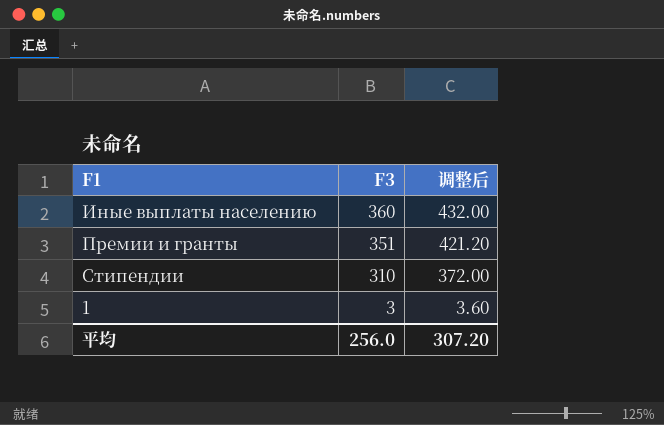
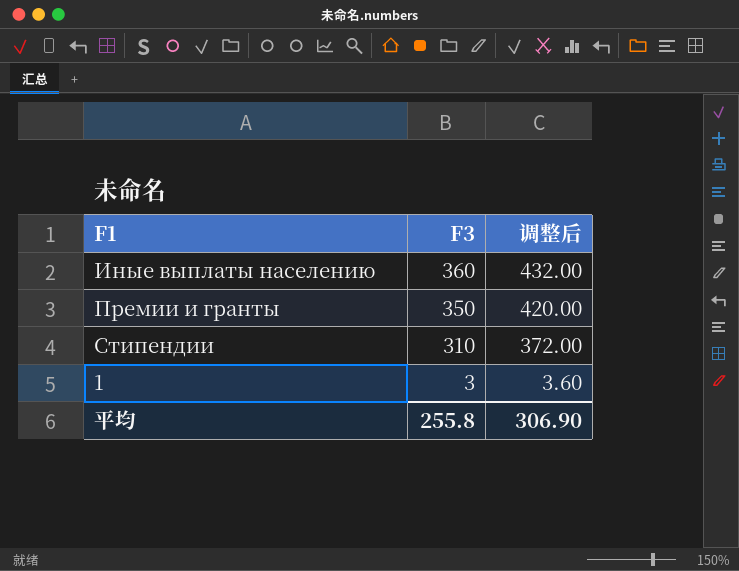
Премии и гранты | F3: 351 -> 350
Премии и гранты | 调整后: 421.20 -> 420.00
平均 | F3: 256.0 -> 255.8
平均 | 调整后: 307.20 -> 306.90

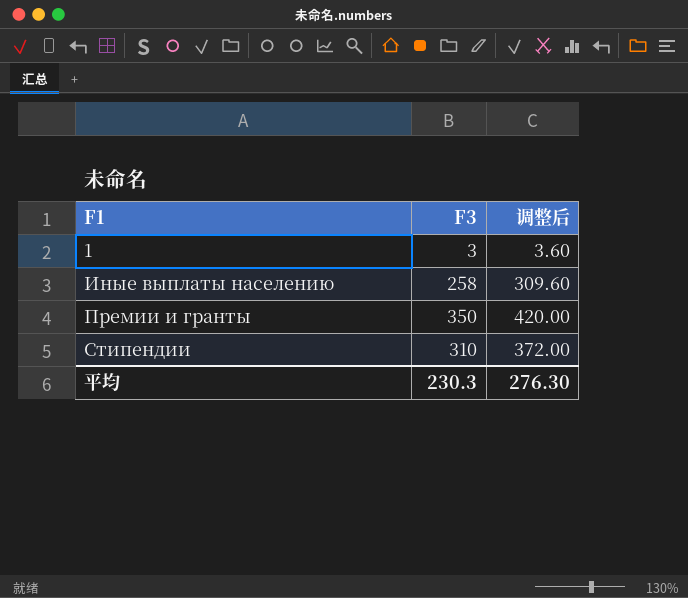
row order: F3 descending -> F1 ascending
Иные выплаты населению | F3: 360 -> 258
Иные выплаты населению | 调整后: 432.00 -> 309.60
平均 | F3: 255.8 -> 230.3
平均 | 调整后: 306.90 -> 276.30

